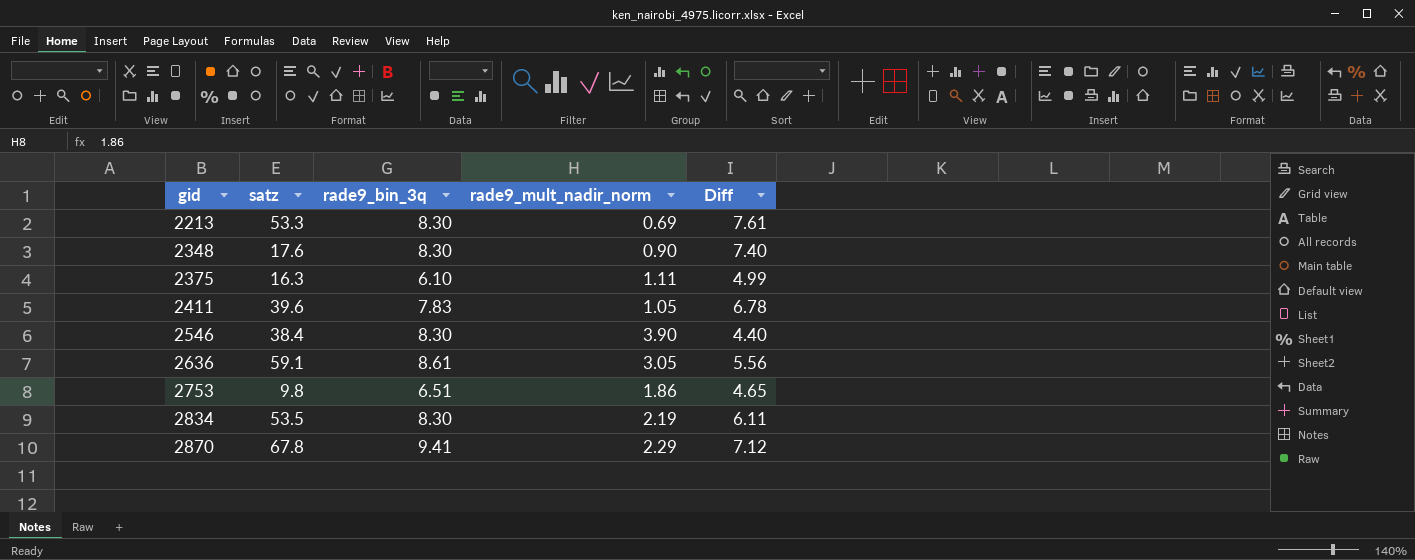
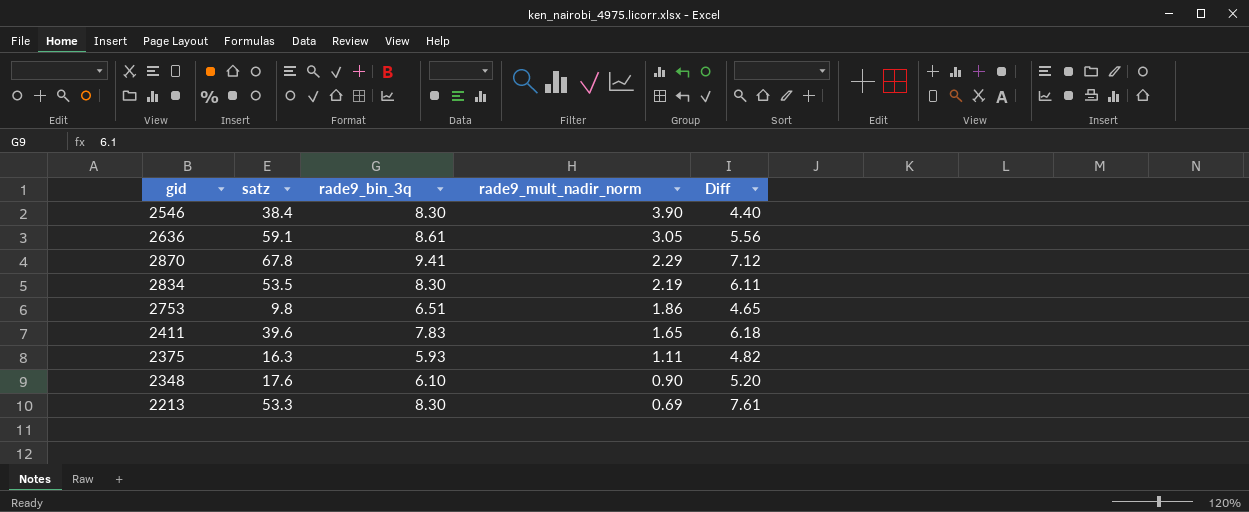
row order: gid ascending -> rade9_mult_nadir_norm descending
2411 | rade9_mult_nadir_norm: 1.05 -> 1.65
2411 | Diff: 6.78 -> 6.18
2375 | rade9_bin_3q: 6.10 -> 5.93
2375 | Diff: 4.99 -> 4.82
2348 | rade9_bin_3q: 8.30 -> 6.10
2348 | Diff: 7.40 -> 5.20

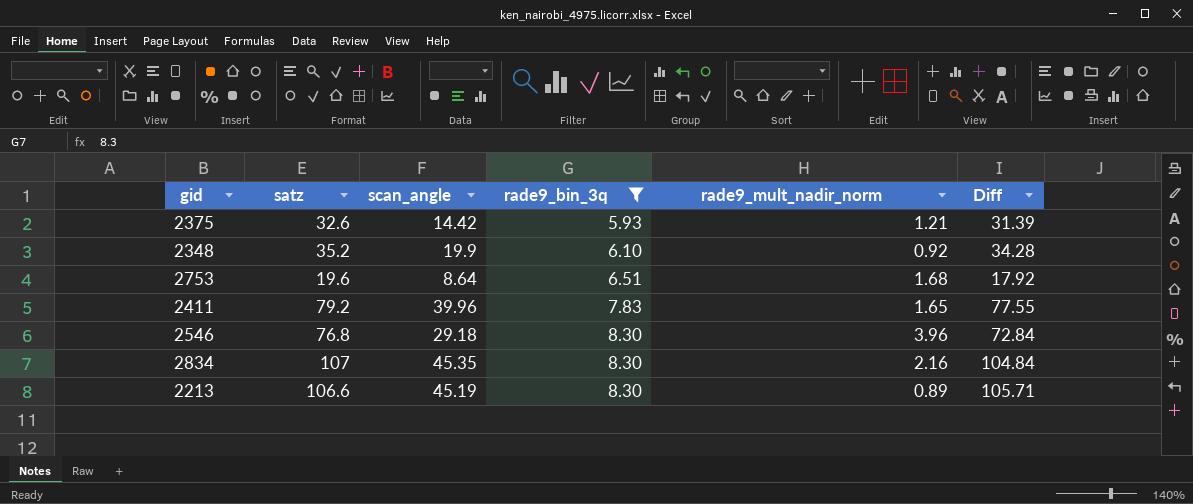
filter: none -> rade9_bin_3q <= 8.30
row order: rade9_mult_nadir_norm descending -> rade9_bin_3q ascending
column scan_angle | position: none -> 3
column Diff | formula: [rade9_bin_3q] - [rade9_mult_nadir_norm] -> [satz] - [rade9_mult_nadir_norm]
2375 | satz: 16.3 -> 32.6
2375 | rade9_mult_nadir_norm: 1.11 -> 1.21
2348 | satz: 17.6 -> 35.2
2348 | rade9_mult_nadir_norm: 0.90 -> 0.92
2753 | satz: 9.8 -> 19.6
2753 | rade9_mult_nadir_norm: 1.86 -> 1.68
2411 | satz: 39.6 -> 79.2
2546 | satz: 38.4 -> 76.8
2546 | rade9_mult_nadir_norm: 3.90 -> 3.96
2834 | satz: 53.5 -> 107
2834 | rade9_mult_nadir_norm: 2.19 -> 2.16
2213 | satz: 53.3 -> 106.6
2213 | rade9_mult_nadir_norm: 0.69 -> 0.89

